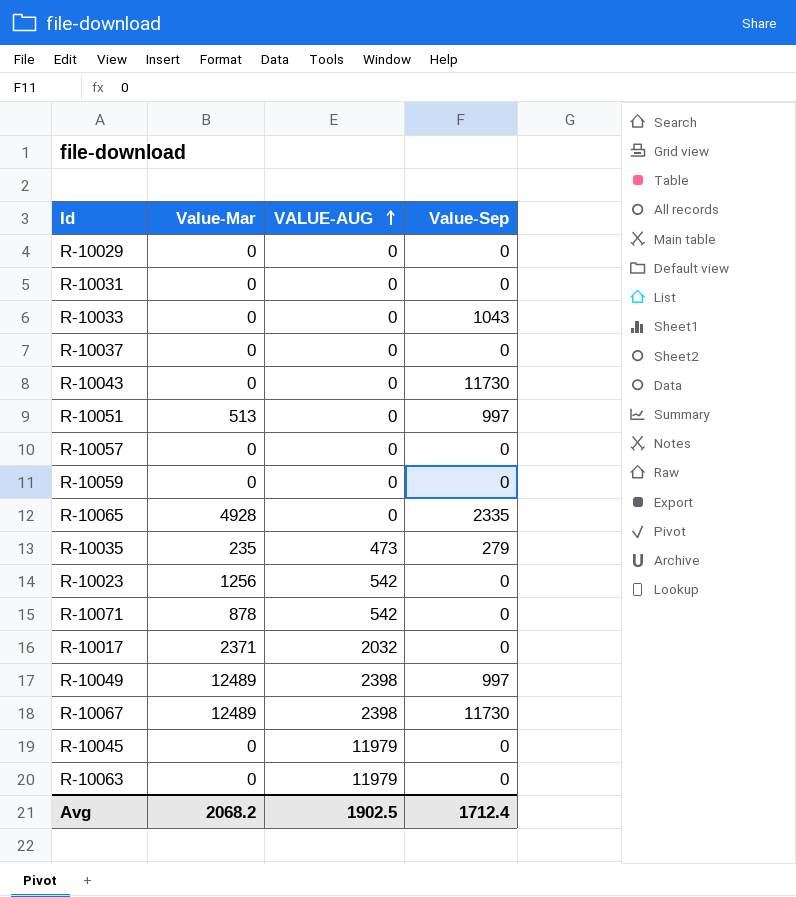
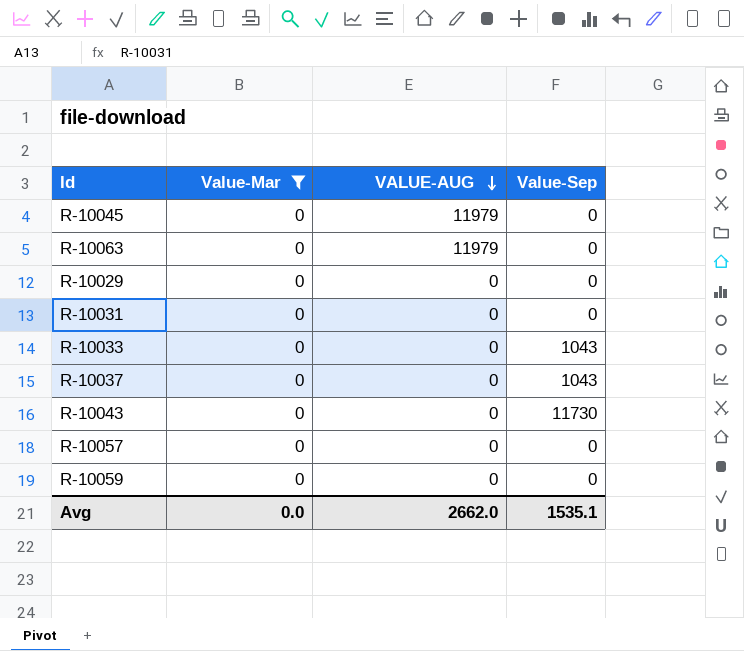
filter: none -> Value-Mar = 0
row order: VALUE-AUG ascending -> VALUE-AUG descending
R-10037 | Value-Sep: 0 -> 1043
Avg | Value-Mar: 2068.2 -> 0.0
Avg | VALUE-AUG: 1902.5 -> 2662.0
Avg | Value-Sep: 1712.4 -> 1535.1

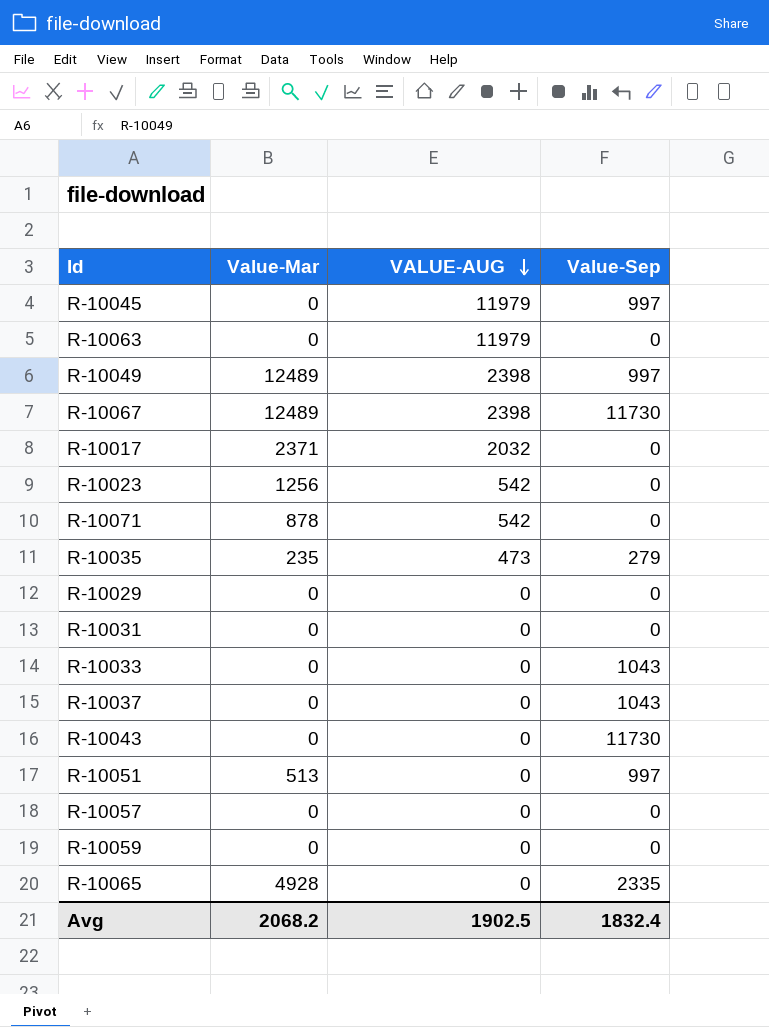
filter: Value-Mar = 0 -> none
R-10045 | Value-Sep: 0 -> 997
Avg | Value-Mar: 0.0 -> 2068.2
Avg | VALUE-AUG: 2662.0 -> 1902.5
Avg | Value-Sep: 1535.1 -> 1832.4

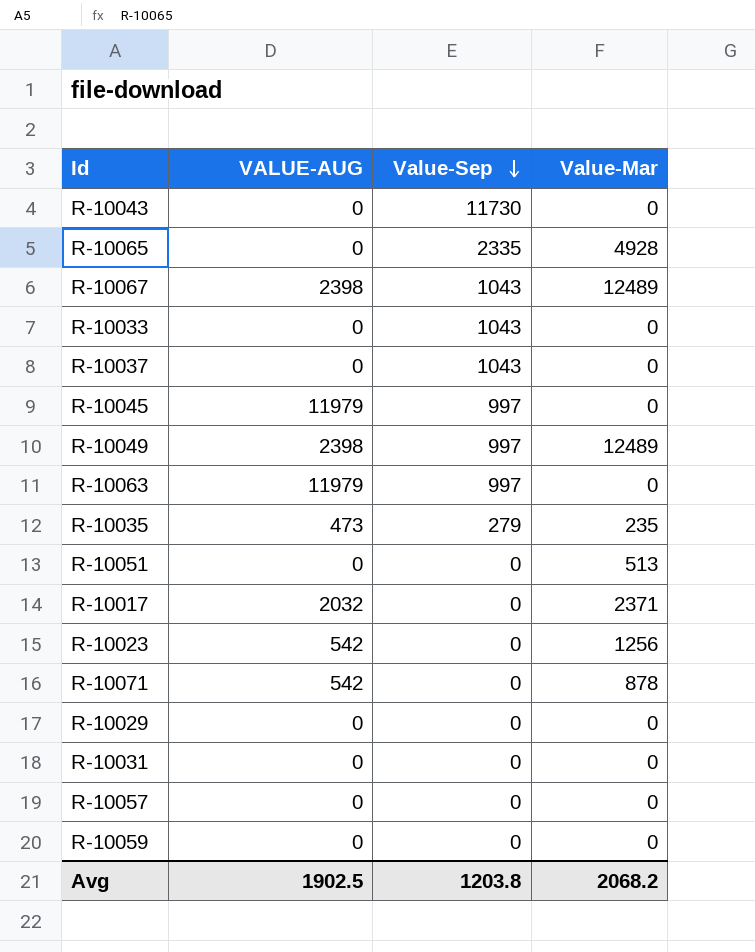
row order: VALUE-AUG descending -> Value-Sep descending
column Value-Mar | position: 2 -> 4
R-10067 | Value-Sep: 11730 -> 1043
R-10063 | Value-Sep: 0 -> 997
R-10051 | Value-Sep: 997 -> 0
Avg | Value-Sep: 1832.4 -> 1203.8

